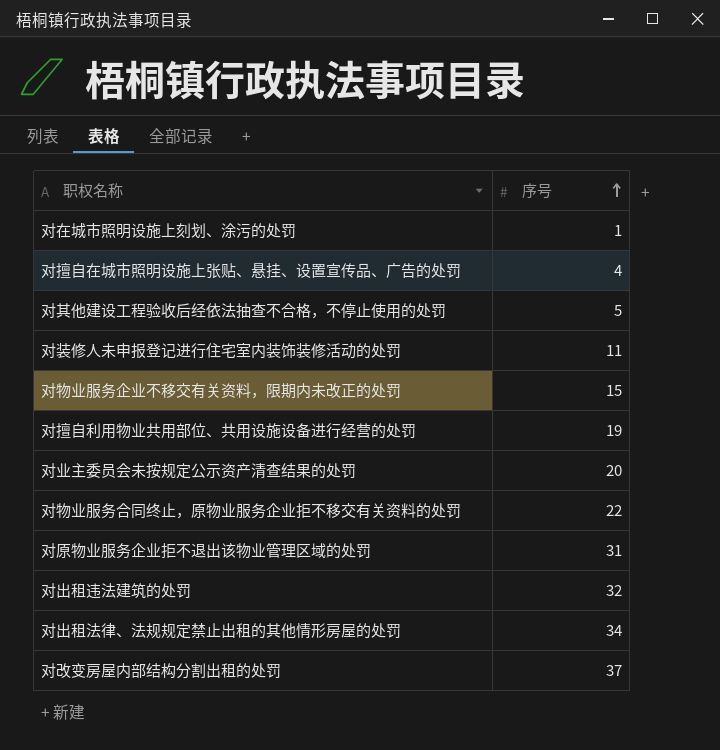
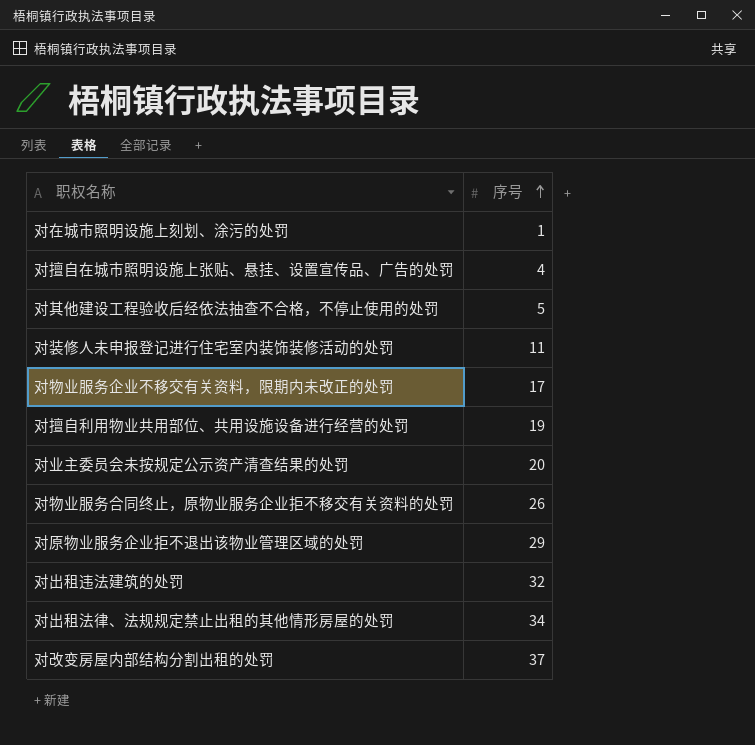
对物业服务企业不移交有关资料，限期内未改正的处罚 | 序号: 15 -> 17
对物业服务合同终止，原物业服务企业拒不移交有关资料的处罚 | 序号: 22 -> 26
对原物业服务企业拒不退出该物业管理区域的处罚 | 序号: 31 -> 29

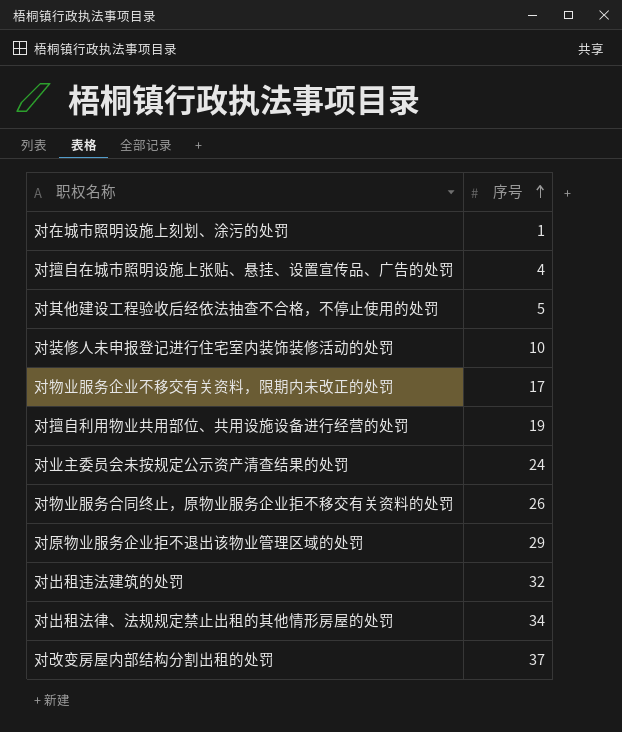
对装修人未申报登记进行住宅室内装饰装修活动的处罚 | 序号: 11 -> 10
对业主委员会未按规定公示资产清查结果的处罚 | 序号: 20 -> 24

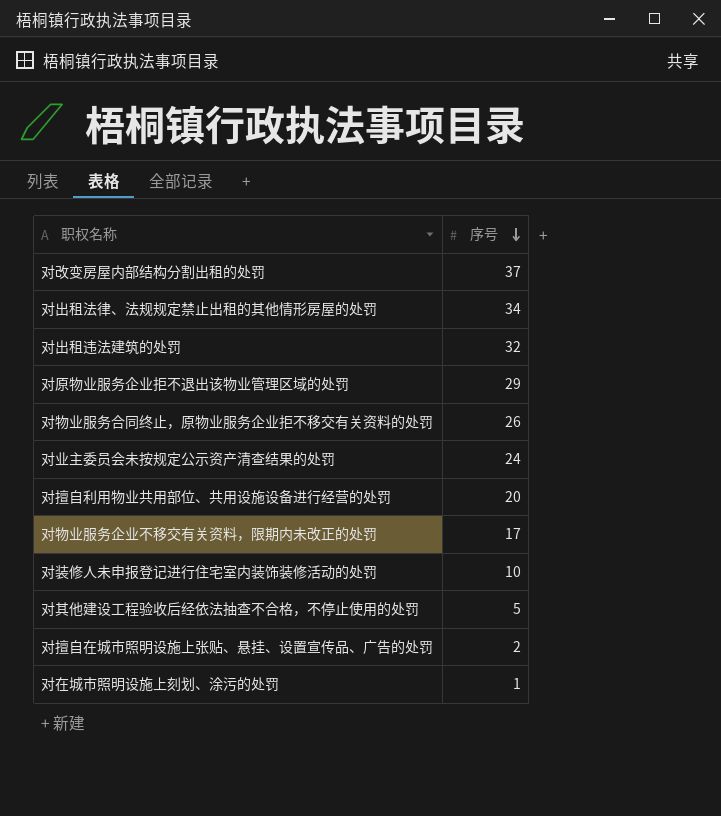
row order: 序号 ascending -> 序号 descending
对擅自利用物业共用部位、共用设施设备进行经营的处罚 | 序号: 19 -> 20
对擅自在城市照明设施上张贴、悬挂、设置宣传品、广告的处罚 | 序号: 4 -> 2

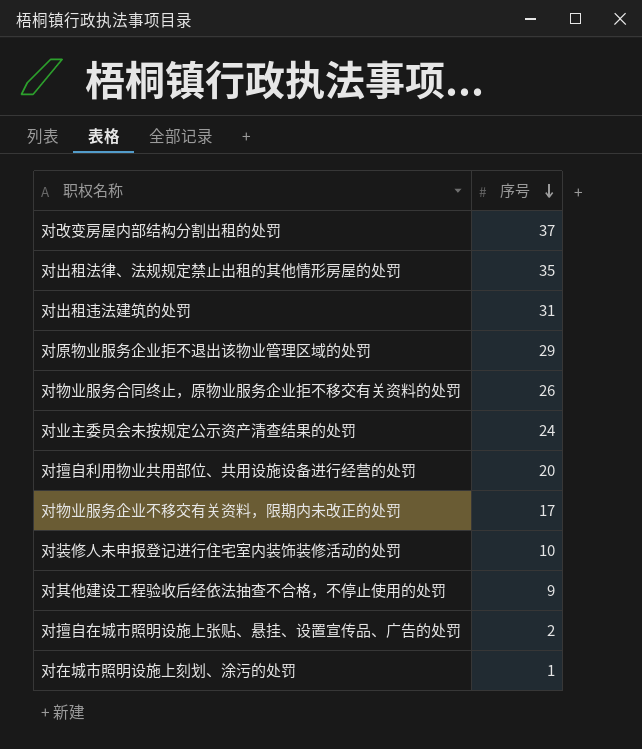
对出租法律、法规规定禁止出租的其他情形房屋的处罚 | 序号: 34 -> 35
对出租违法建筑的处罚 | 序号: 32 -> 31
对其他建设工程验收后经依法抽查不合格，不停止使用的处罚 | 序号: 5 -> 9

